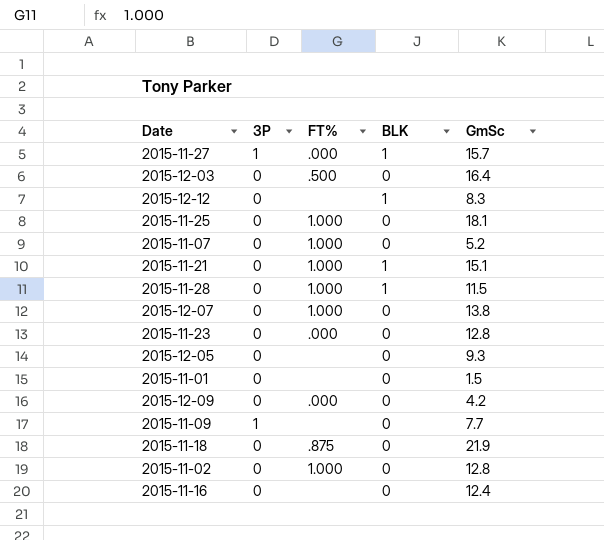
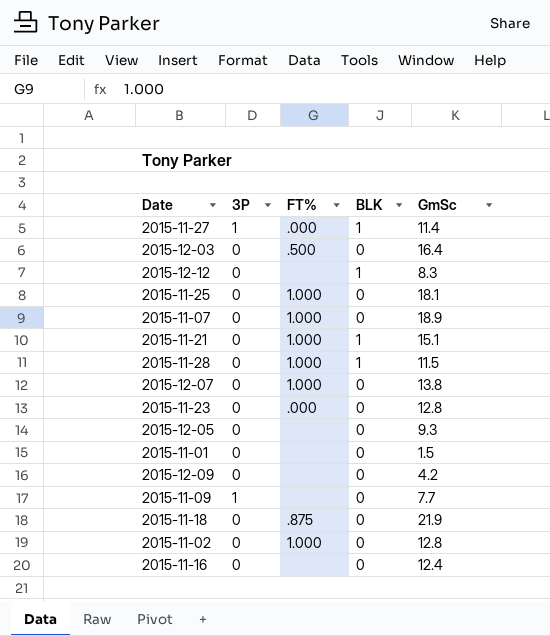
2015-11-27 | GmSc: 15.7 -> 11.4
2015-11-07 | GmSc: 5.2 -> 18.9
2015-12-09 | FT%: .000 -> none

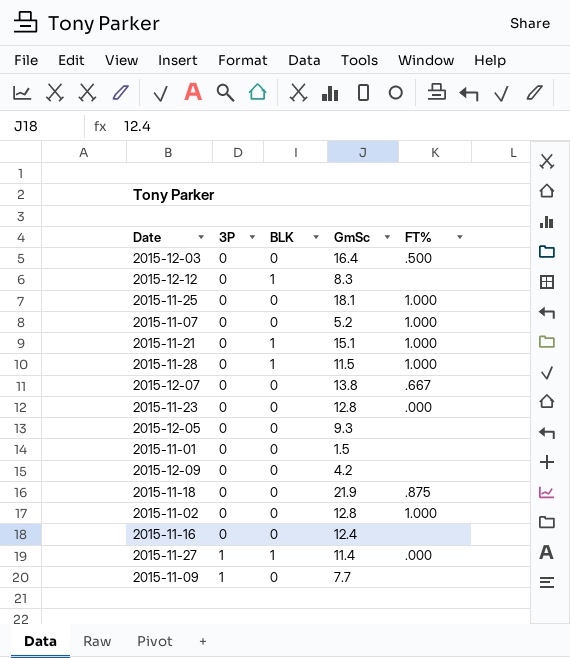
row order: none -> 3P ascending
column FT% | position: 3 -> 5
2015-11-07 | GmSc: 18.9 -> 5.2
2015-12-07 | FT%: 1.000 -> .667

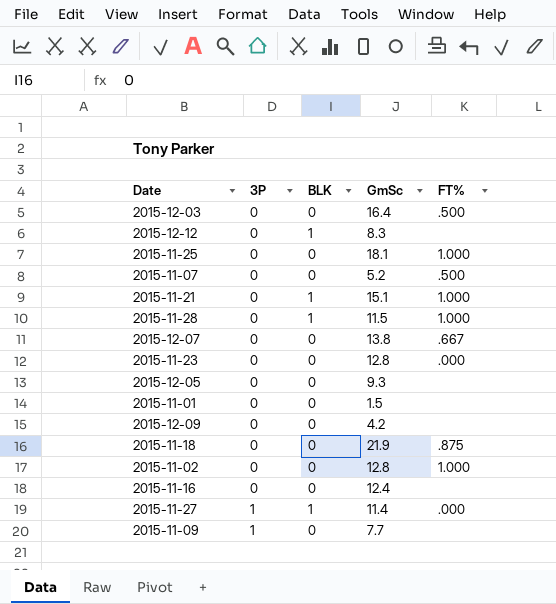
2015-11-07 | FT%: 1.000 -> .500

